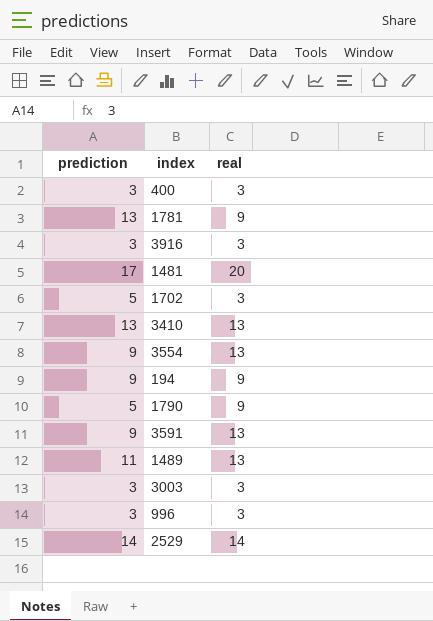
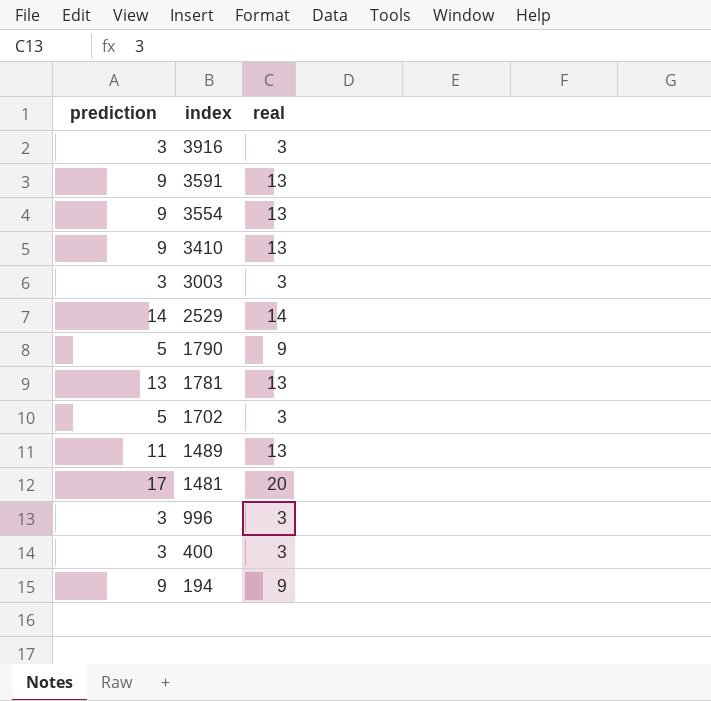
row order: none -> index descending
3410 | prediction: 13 -> 9
1781 | real: 9 -> 13

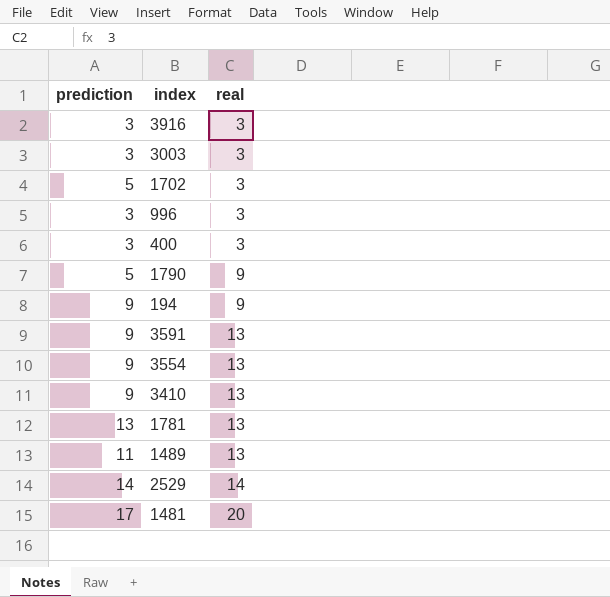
row order: index descending -> real ascending

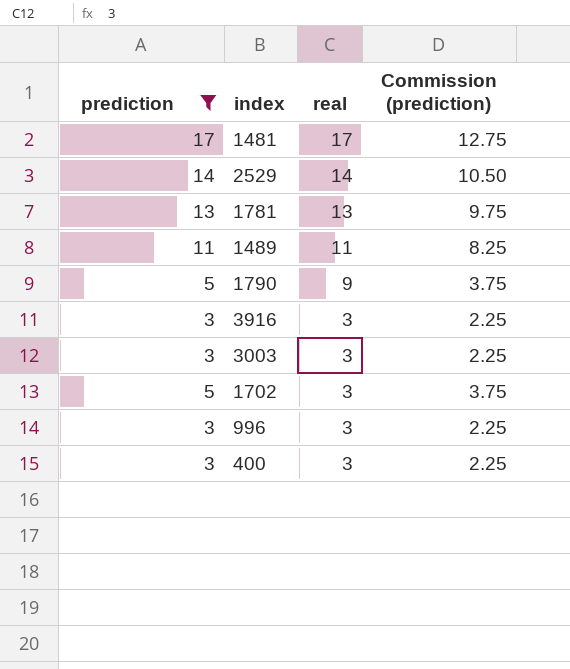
filter: none -> prediction != 9
row order: real ascending -> real descending
column Commission (prediction) | formula: none -> [prediction] * 0.75
1481 | real: 20 -> 17
1489 | real: 13 -> 11

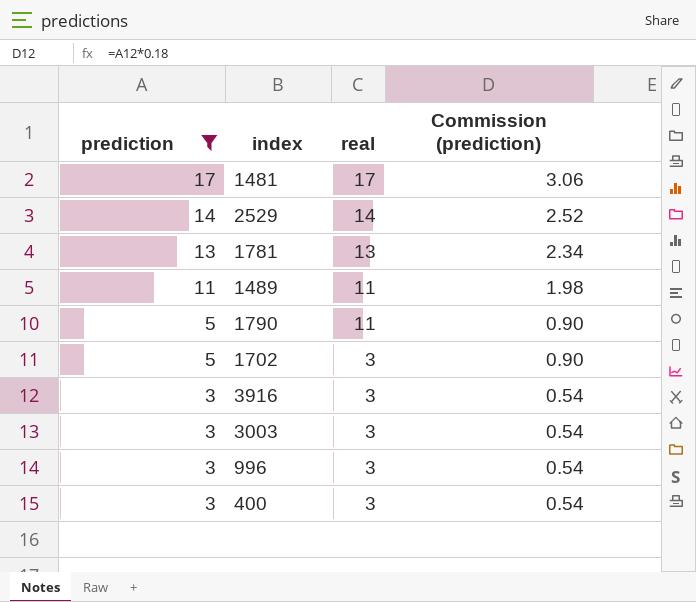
row order: real descending -> prediction descending
column Commission (prediction) | formula: [prediction] * 0.75 -> [prediction] * 0.18
1790 | real: 9 -> 11

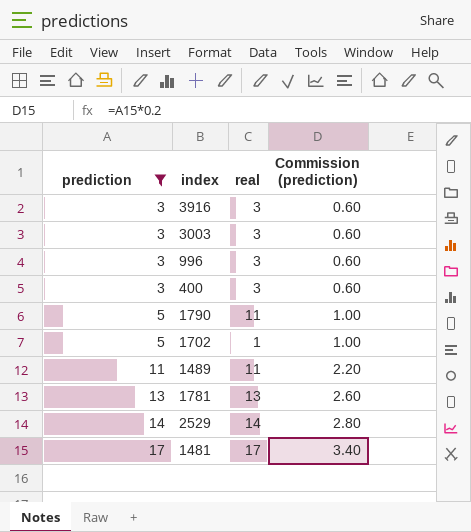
row order: prediction descending -> prediction ascending
column Commission (prediction) | formula: [prediction] * 0.18 -> [prediction] * 0.2
1702 | real: 3 -> 1

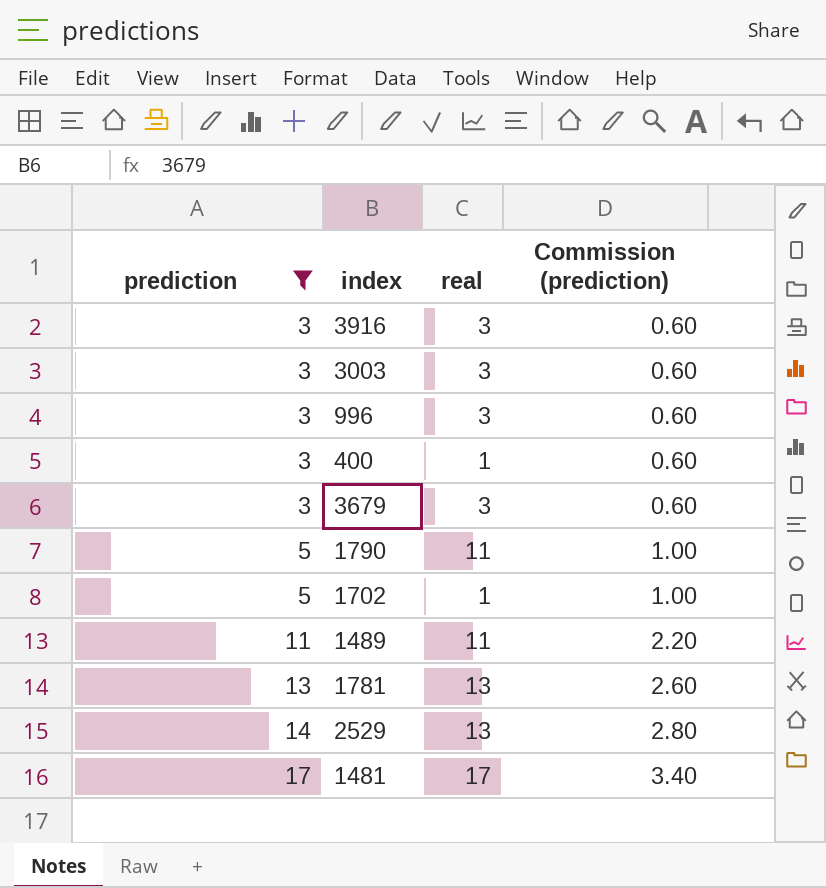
400 | real: 3 -> 1
row 3679: none -> 3 | 3 | 0.60
2529 | real: 14 -> 13

